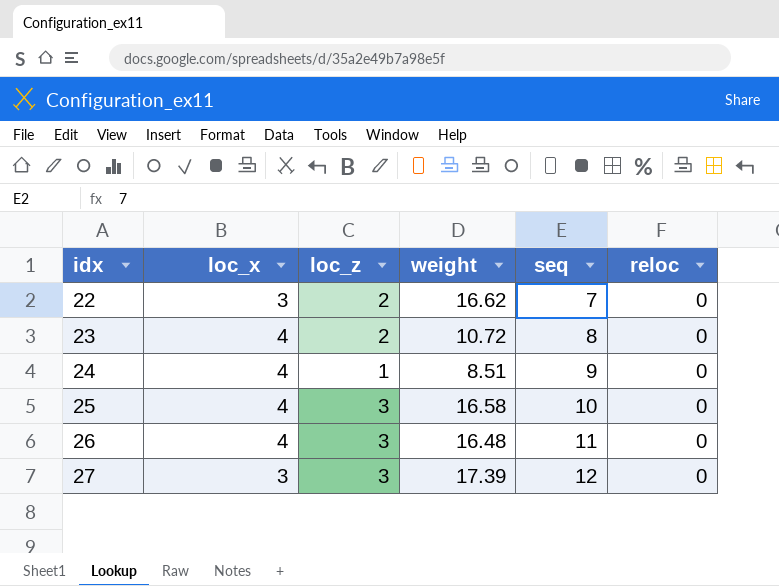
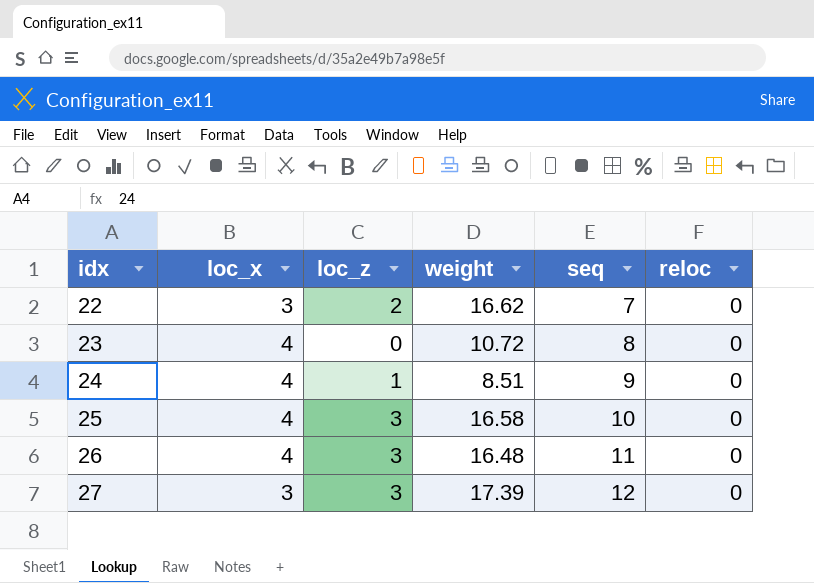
23 | loc_z: 2 -> 0

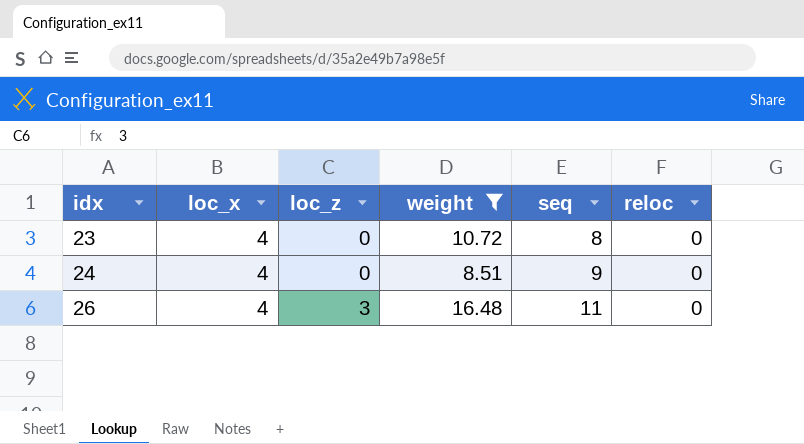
filter: none -> weight <= 16.48
24 | loc_z: 1 -> 0

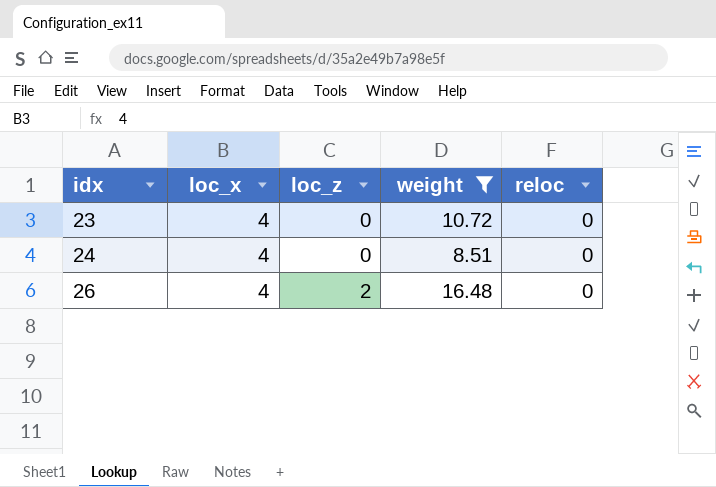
column seq | position: 5 -> none
26 | loc_z: 3 -> 2

